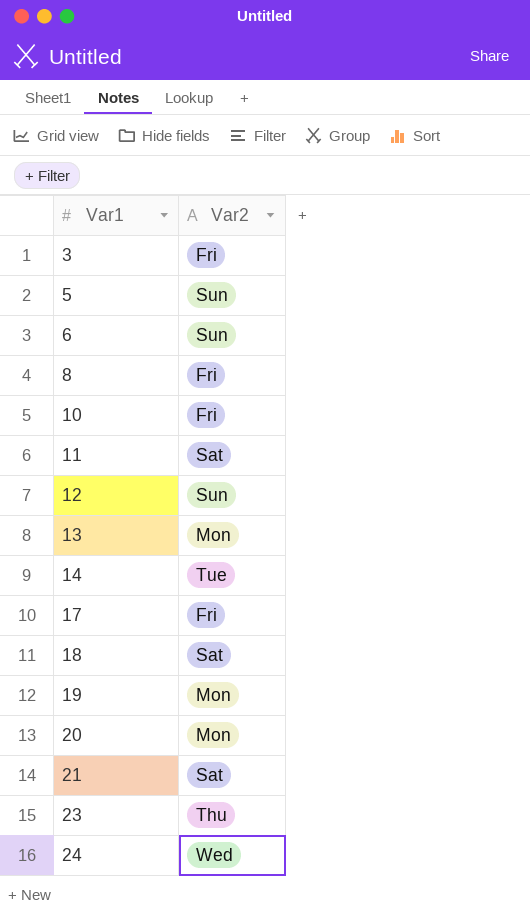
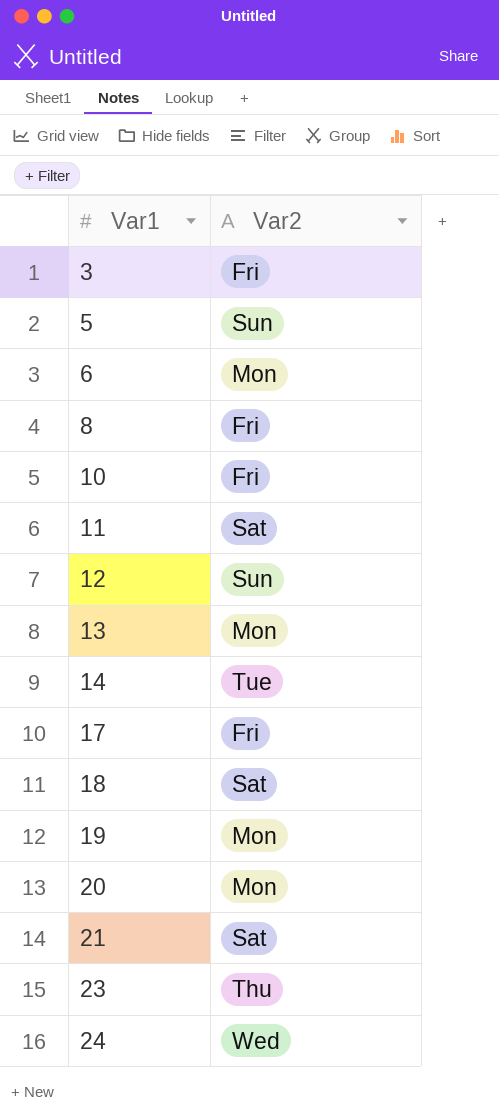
6 | Var2: Sun -> Mon

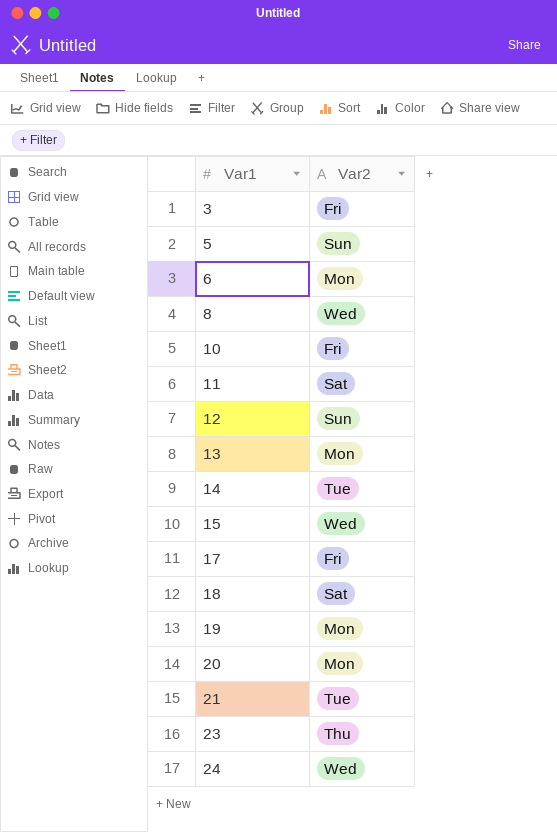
8 | Var2: Fri -> Wed
row 15: none -> Wed
21 | Var2: Sat -> Tue

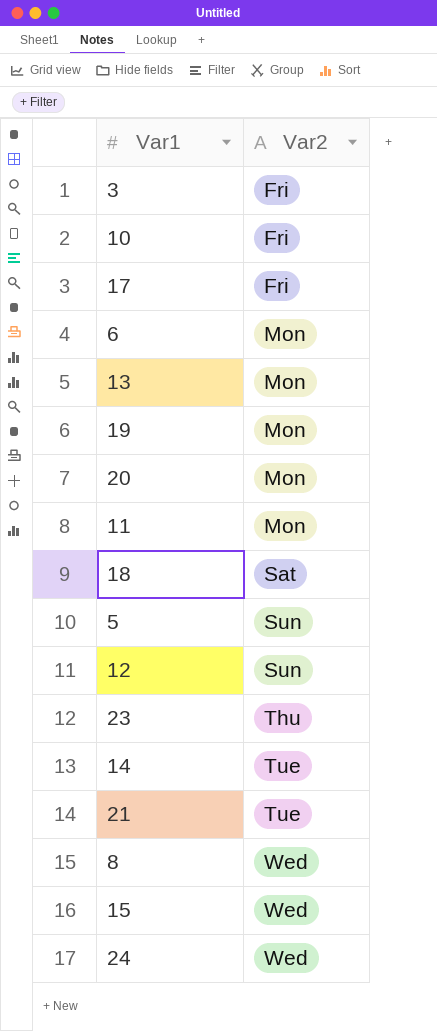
row order: Var1 ascending -> Var2 ascending
11 | Var2: Sat -> Mon

